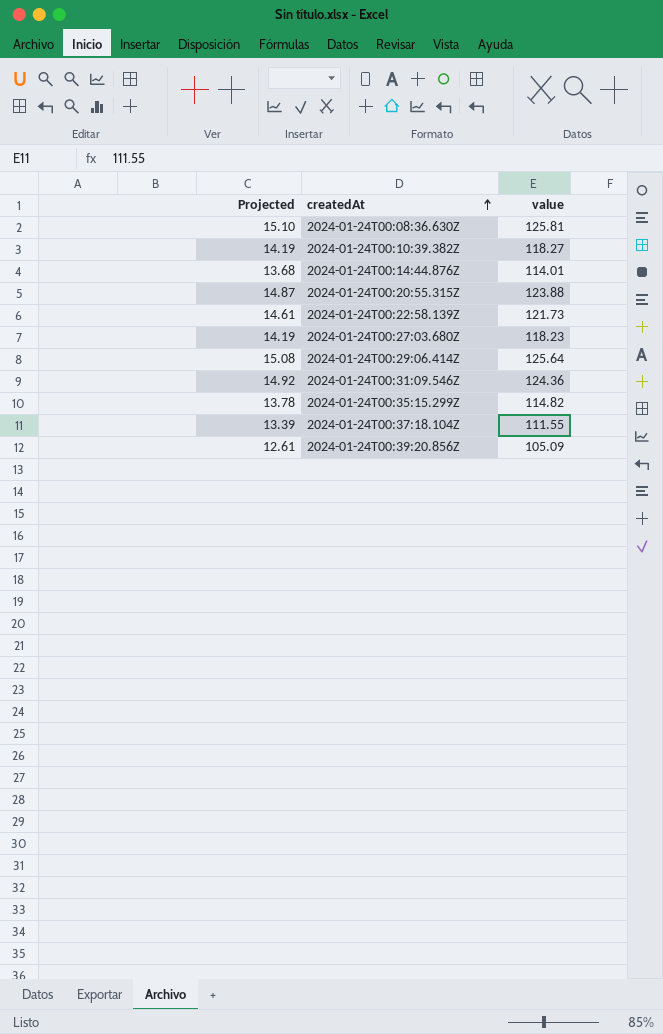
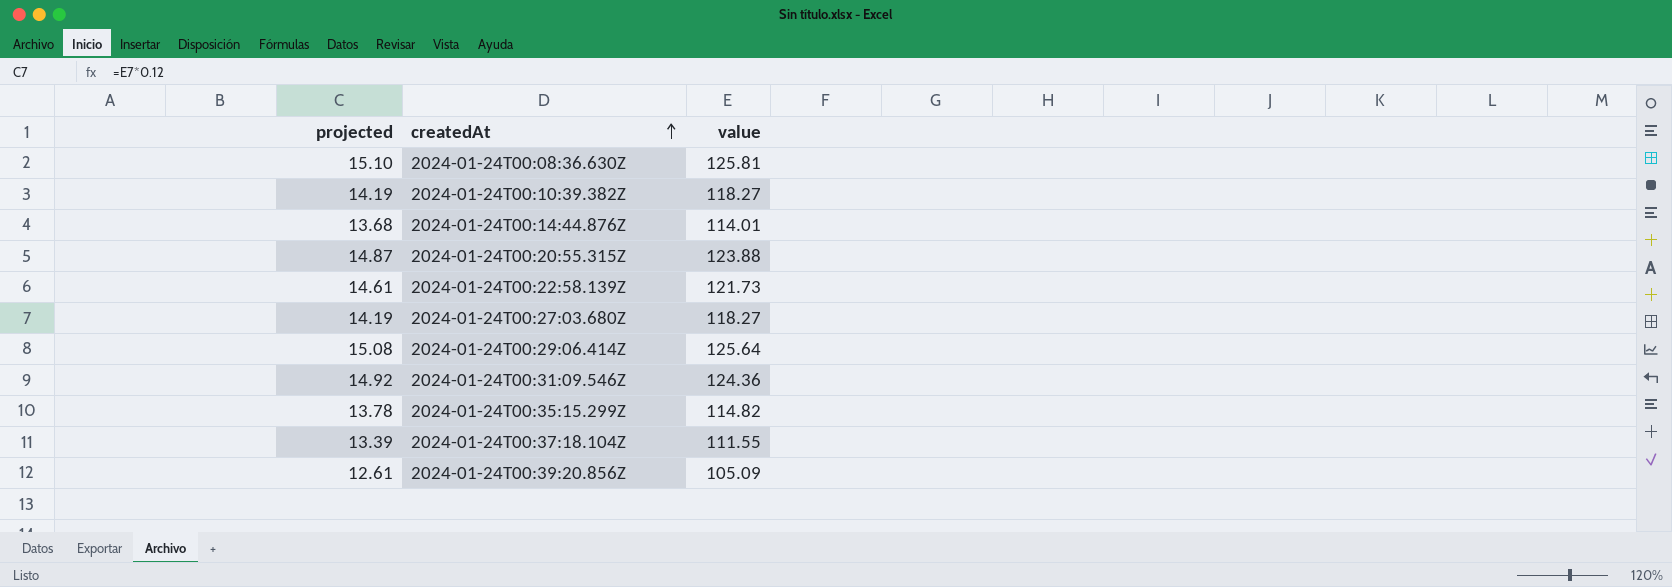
column name: Projected -> projected
2024-01-24T00:27:03.680Z | value: 118.23 -> 118.27

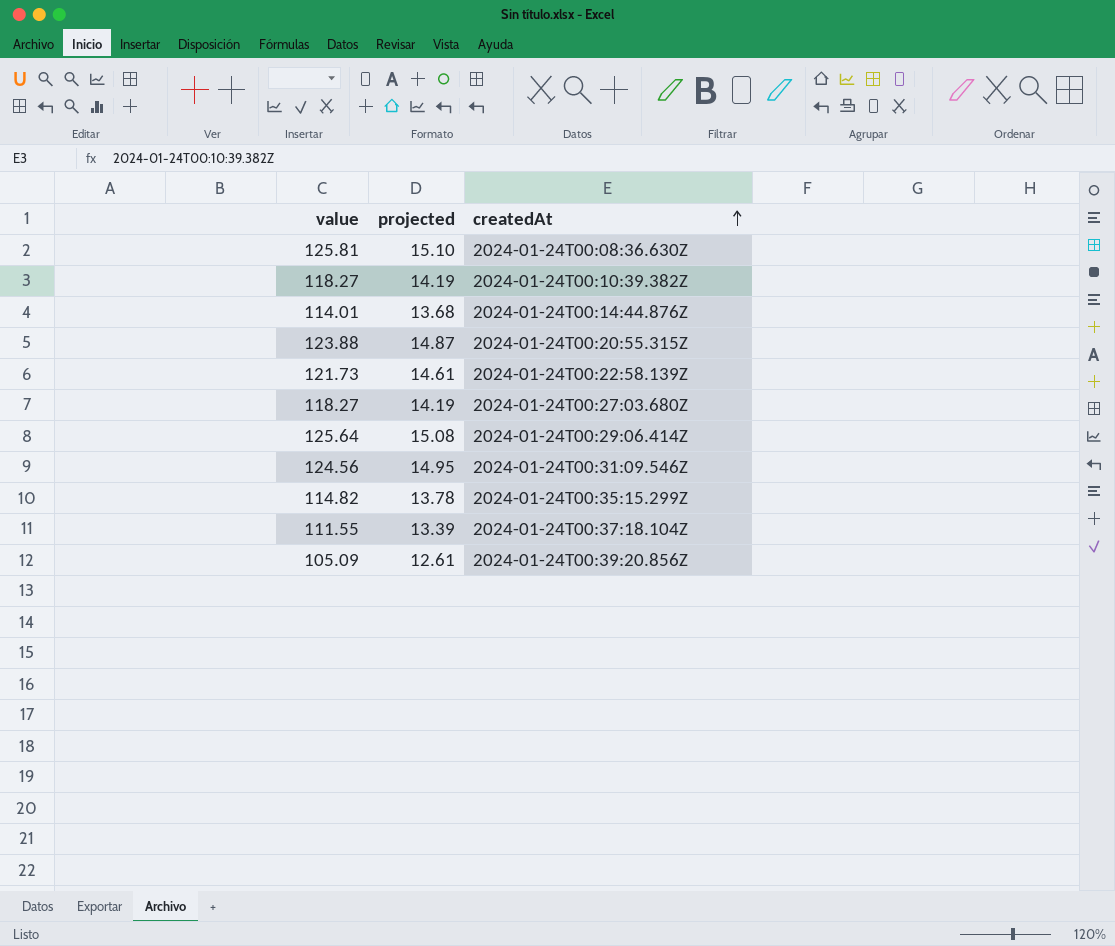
column value | position: 3 -> 1
2024-01-24T00:31:09.546Z | value: 124.36 -> 124.56
2024-01-24T00:31:09.546Z | projected: 14.92 -> 14.95

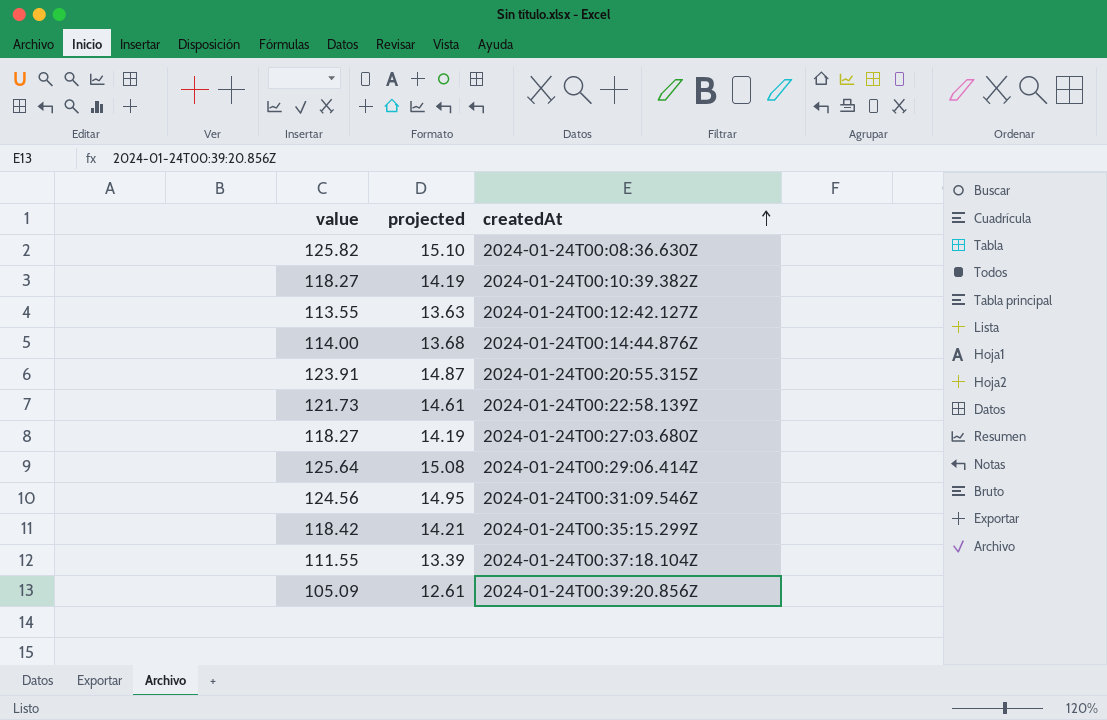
2024-01-24T00:08:36.630Z | value: 125.81 -> 125.82
row 2024-01-24T00:12:42.127Z: none -> 113.55 | 13.63
2024-01-24T00:14:44.876Z | value: 114.01 -> 114.00
2024-01-24T00:20:55.315Z | value: 123.88 -> 123.91
2024-01-24T00:35:15.299Z | value: 114.82 -> 118.42
2024-01-24T00:35:15.299Z | projected: 13.78 -> 14.21

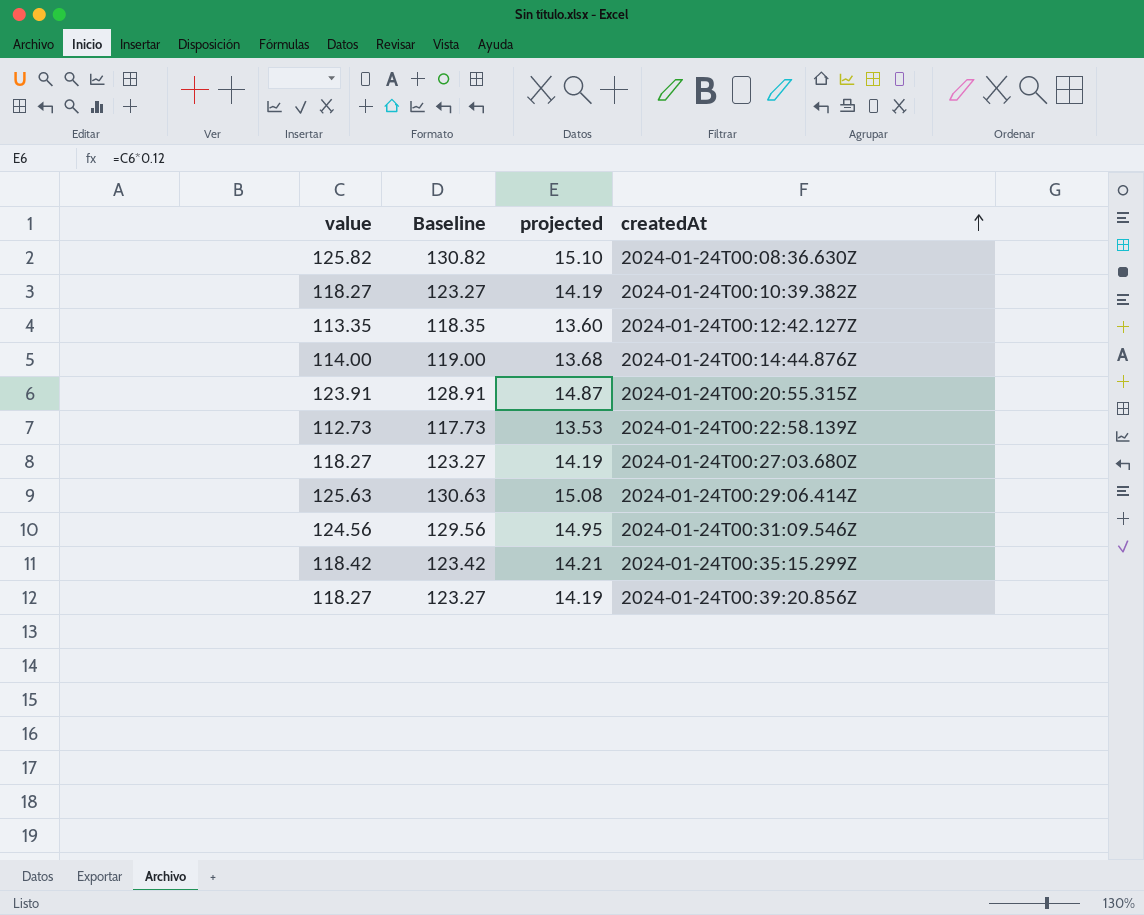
column Baseline | formula: none -> [value] + 5
row 2024-01-24T00:37:18.104Z: 111.55 | 13.39 -> none
2024-01-24T00:12:42.127Z | value: 113.55 -> 113.35
2024-01-24T00:12:42.127Z | projected: 13.63 -> 13.60
2024-01-24T00:22:58.139Z | value: 121.73 -> 112.73
2024-01-24T00:22:58.139Z | projected: 14.61 -> 13.53
2024-01-24T00:29:06.414Z | value: 125.64 -> 125.63
2024-01-24T00:39:20.856Z | value: 105.09 -> 118.27
2024-01-24T00:39:20.856Z | projected: 12.61 -> 14.19

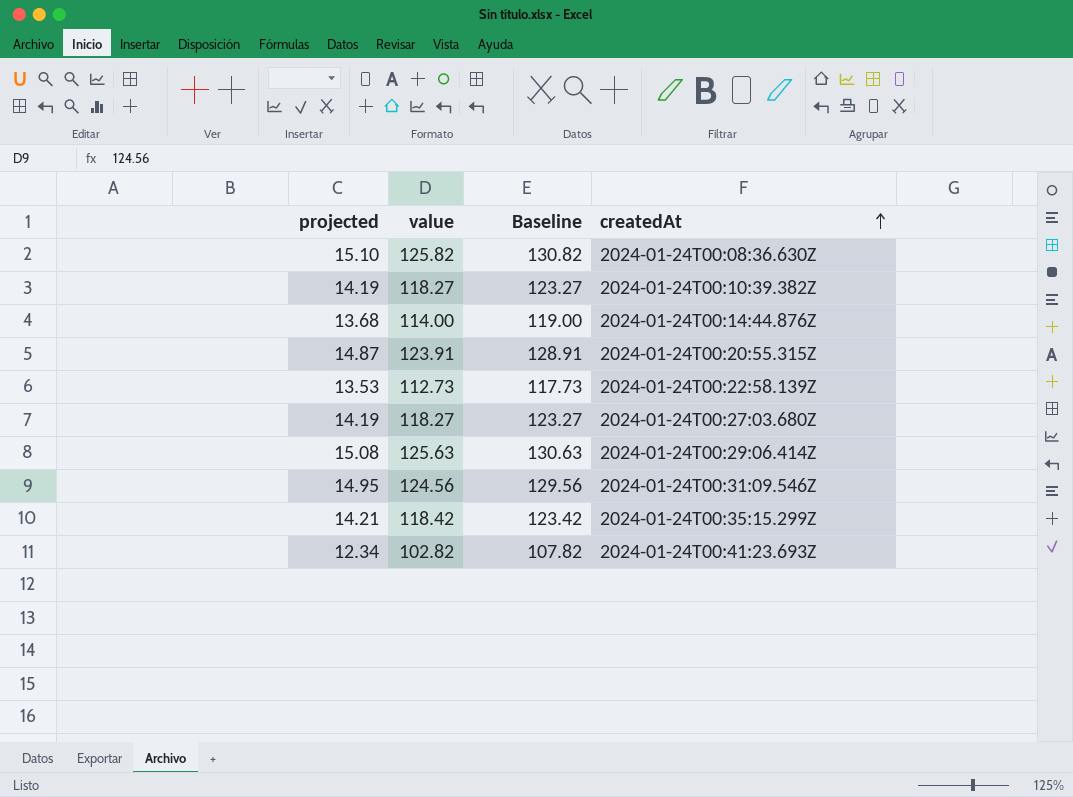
column projected | position: 3 -> 1
row 2024-01-24T00:12:42.127Z: 113.35 | 118.35 | 13.60 -> none
row 2024-01-24T00:39:20.856Z: 118.27 | 123.27 | 14.19 -> none
row 2024-01-24T00:41:23.693Z: none -> 12.34 | 102.82 | 107.82

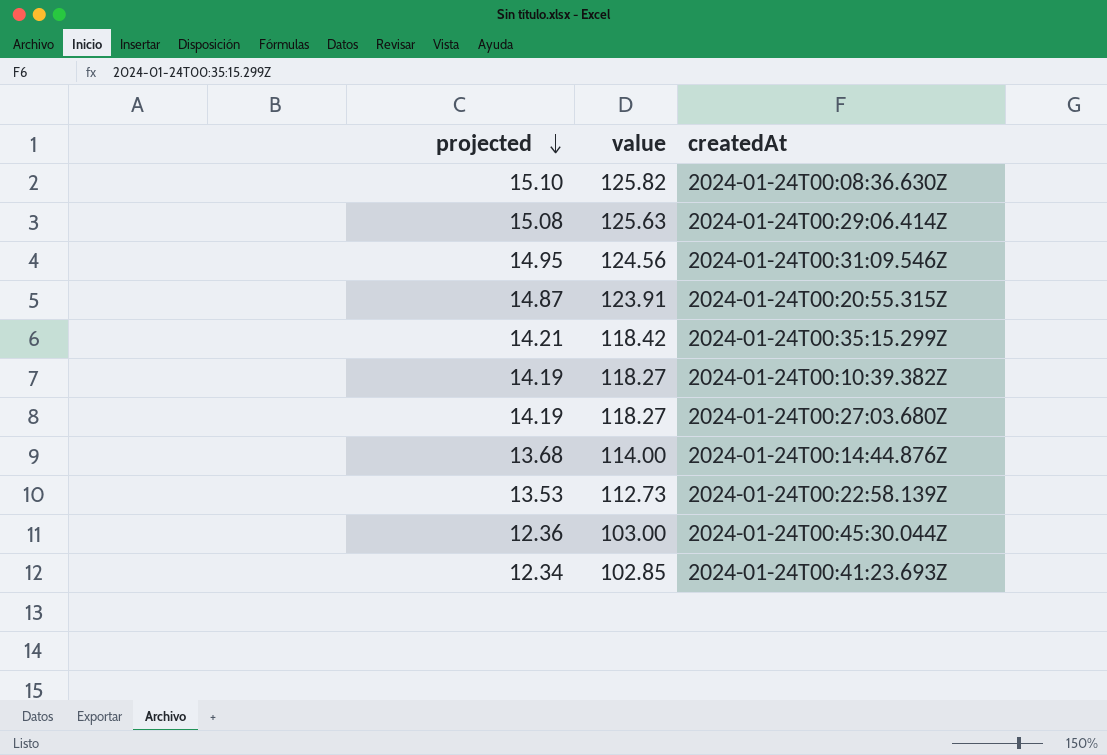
row order: createdAt ascending -> projected descending
column Baseline | formula: [value] + 5 -> none
row 2024-01-24T00:45:30.044Z: none -> 12.36 | 103.00
2024-01-24T00:41:23.693Z | value: 102.82 -> 102.85

